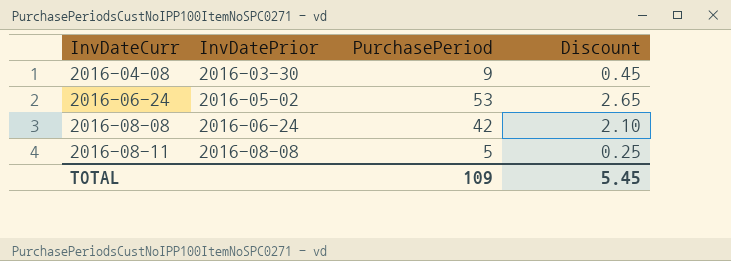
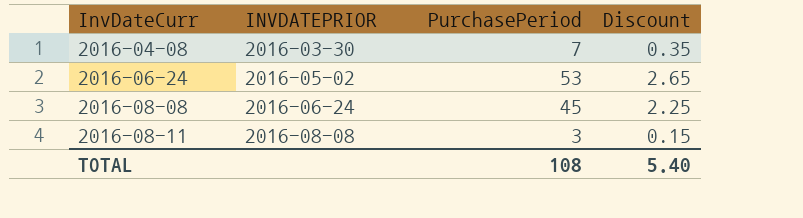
column name: InvDatePrior -> INVDATEPRIOR
2016-04-08 | PurchasePeriod: 9 -> 7
2016-04-08 | Discount: 0.45 -> 0.35
2016-08-08 | PurchasePeriod: 42 -> 45
2016-08-08 | Discount: 2.10 -> 2.25
2016-08-11 | PurchasePeriod: 5 -> 3
2016-08-11 | Discount: 0.25 -> 0.15
TOTAL | PurchasePeriod: 109 -> 108
TOTAL | Discount: 5.45 -> 5.40

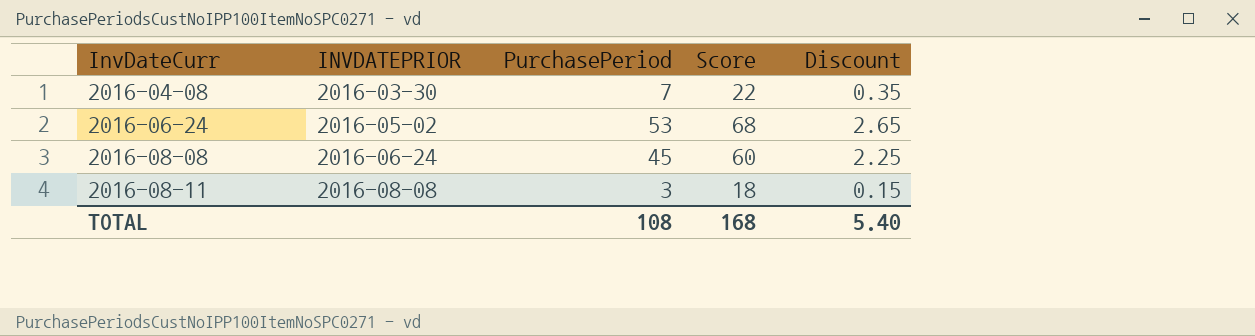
column Score | formula: none -> [PurchasePeriod] + 15

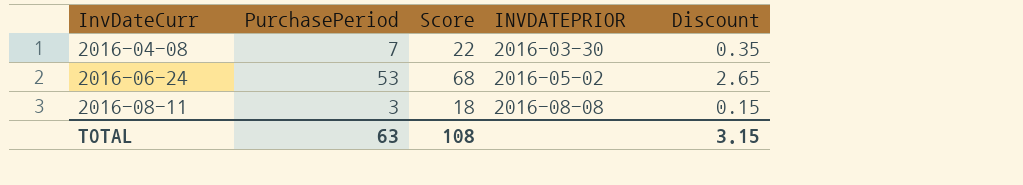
column INVDATEPRIOR | position: 2 -> 4
row 2016-08-08: 2016-06-24 | 45 | 60 | 2.25 -> none
TOTAL | PurchasePeriod: 108 -> 63
TOTAL | Score: 168 -> 108
TOTAL | Discount: 5.40 -> 3.15

